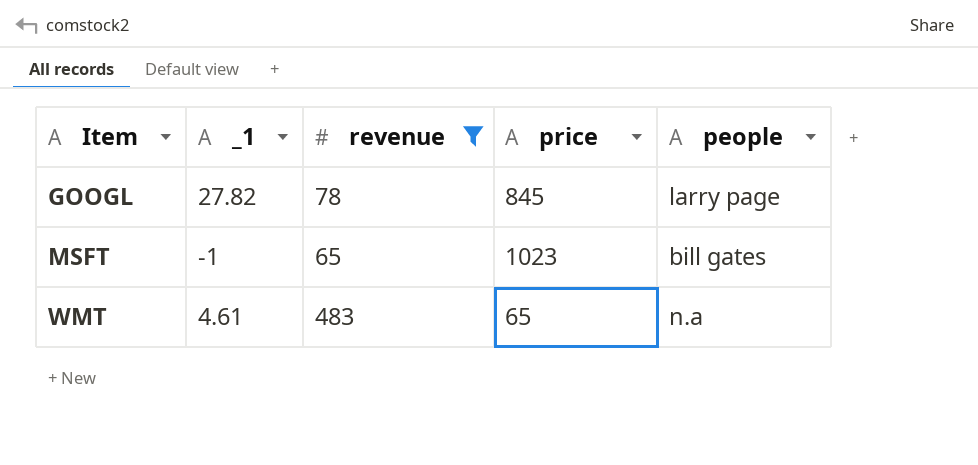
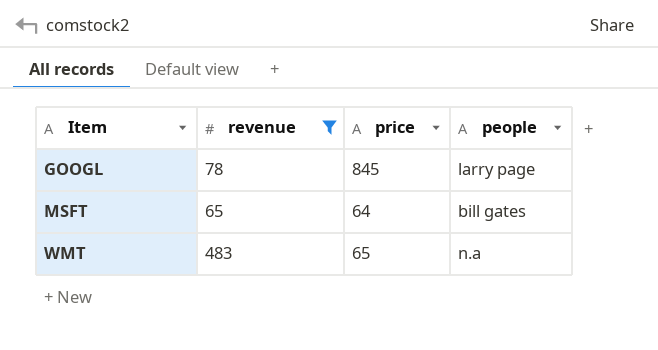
column _1 | position: 2 -> none
MSFT | price: 1023 -> 64

